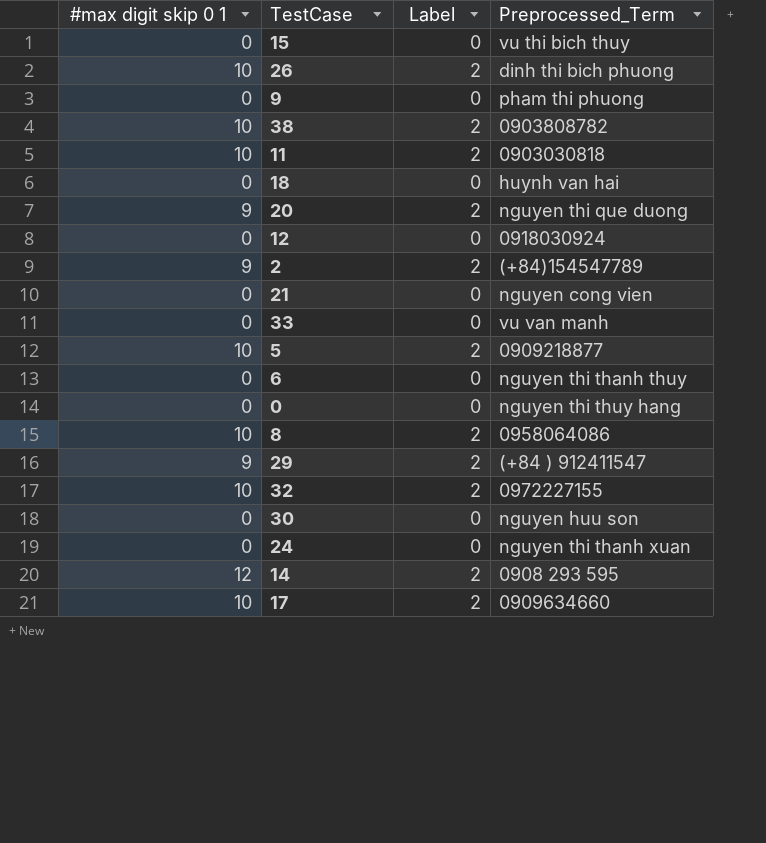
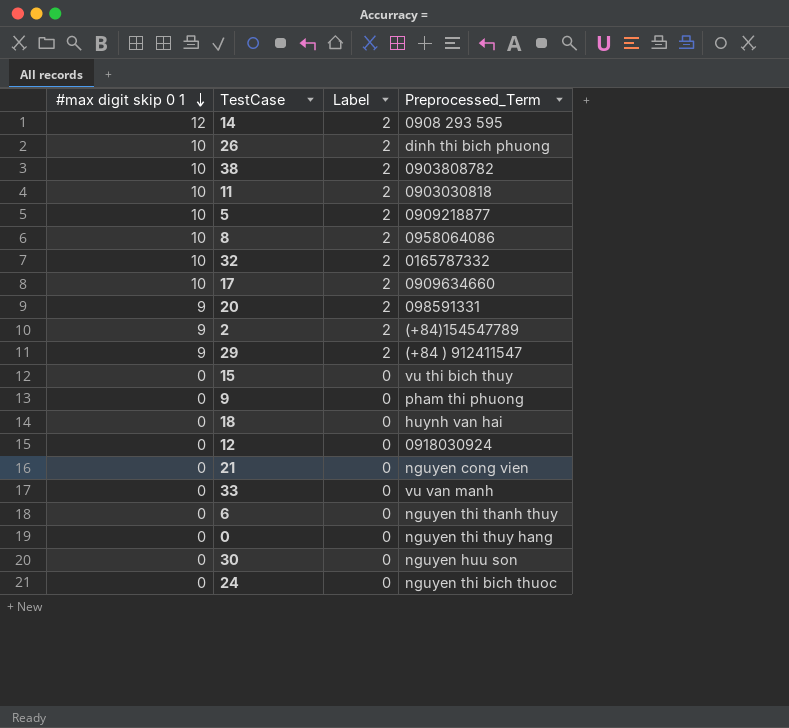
row order: none -> #max digit skip 0 1 descending
32 | Preprocessed_Term: 0972227155 -> 0165787332
20 | Preprocessed_Term: nguyen thi que duong -> 098591331
24 | Preprocessed_Term: nguyen thi thanh xuan -> nguyen thi bich thuoc

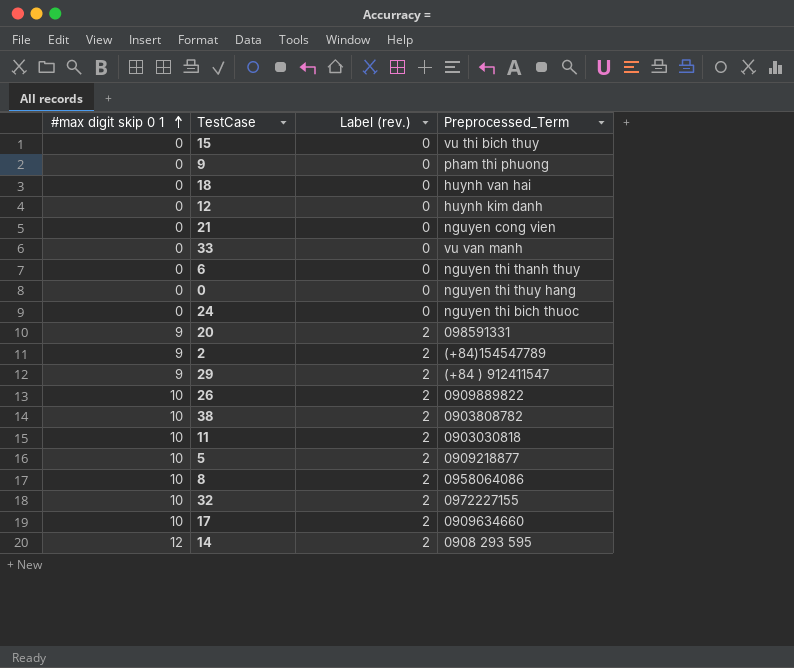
row order: #max digit skip 0 1 descending -> #max digit skip 0 1 ascending
column name: Label -> Label (rev.)
row 30: 0 | 0 | nguyen huu son -> none
12 | Preprocessed_Term: 0918030924 -> huynh kim danh
26 | Preprocessed_Term: dinh thi bich phuong -> 0909889822
32 | Preprocessed_Term: 0165787332 -> 0972227155

